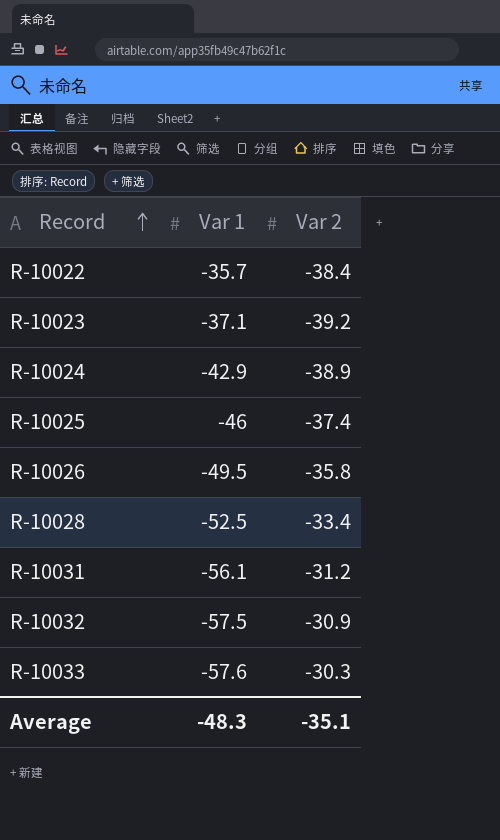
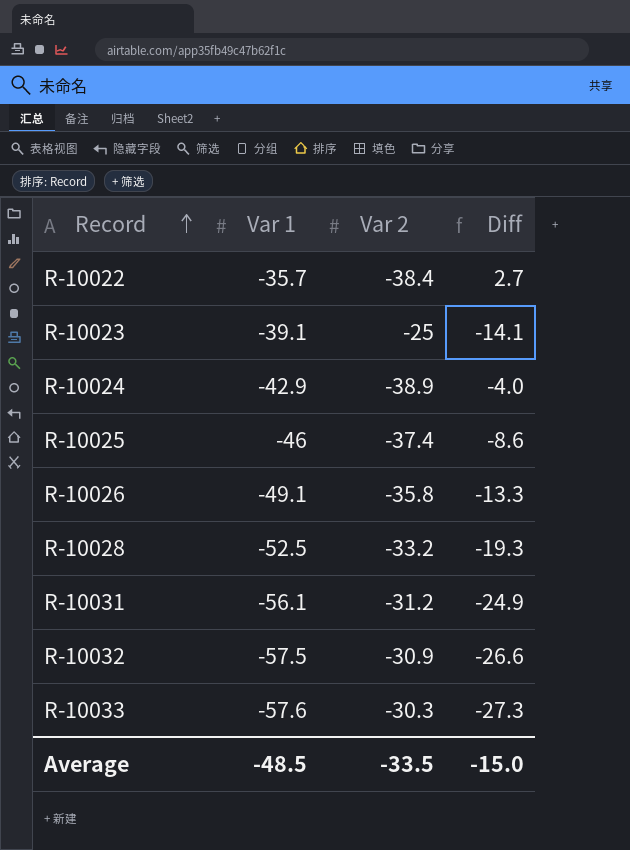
column Diff | formula: none -> [Var 1] - [Var 2]
R-10023 | Var 1: -37.1 -> -39.1
R-10023 | Var 2: -39.2 -> -25
R-10026 | Var 1: -49.5 -> -49.1
R-10028 | Var 2: -33.4 -> -33.2
Average | Var 1: -48.3 -> -48.5
Average | Var 2: -35.1 -> -33.5

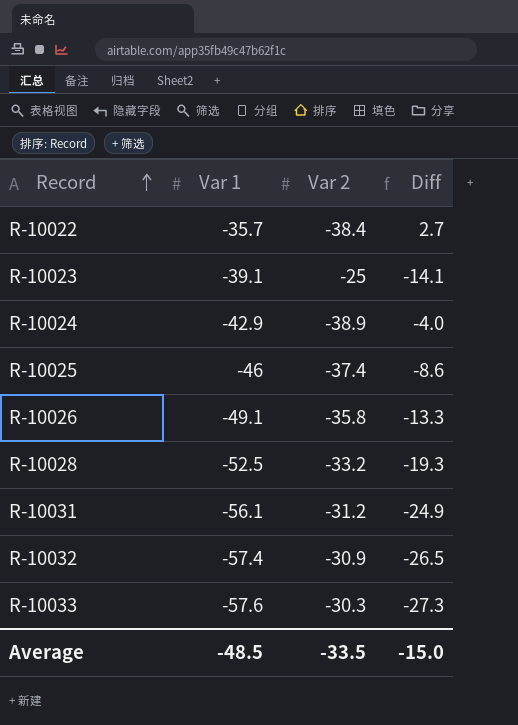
R-10032 | Var 1: -57.5 -> -57.4
R-10032 | Diff: -26.6 -> -26.5

